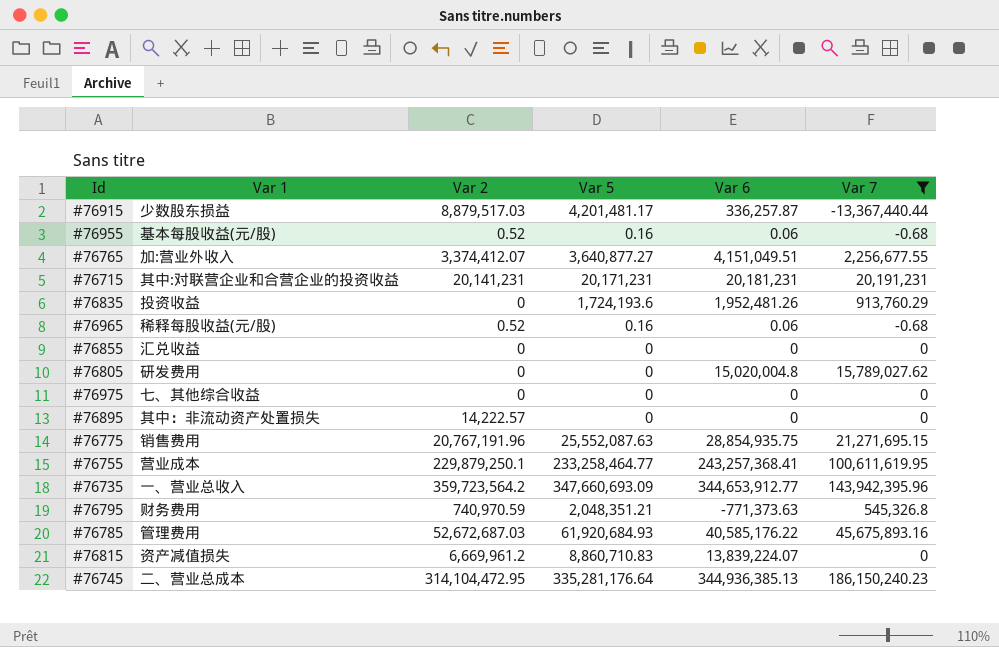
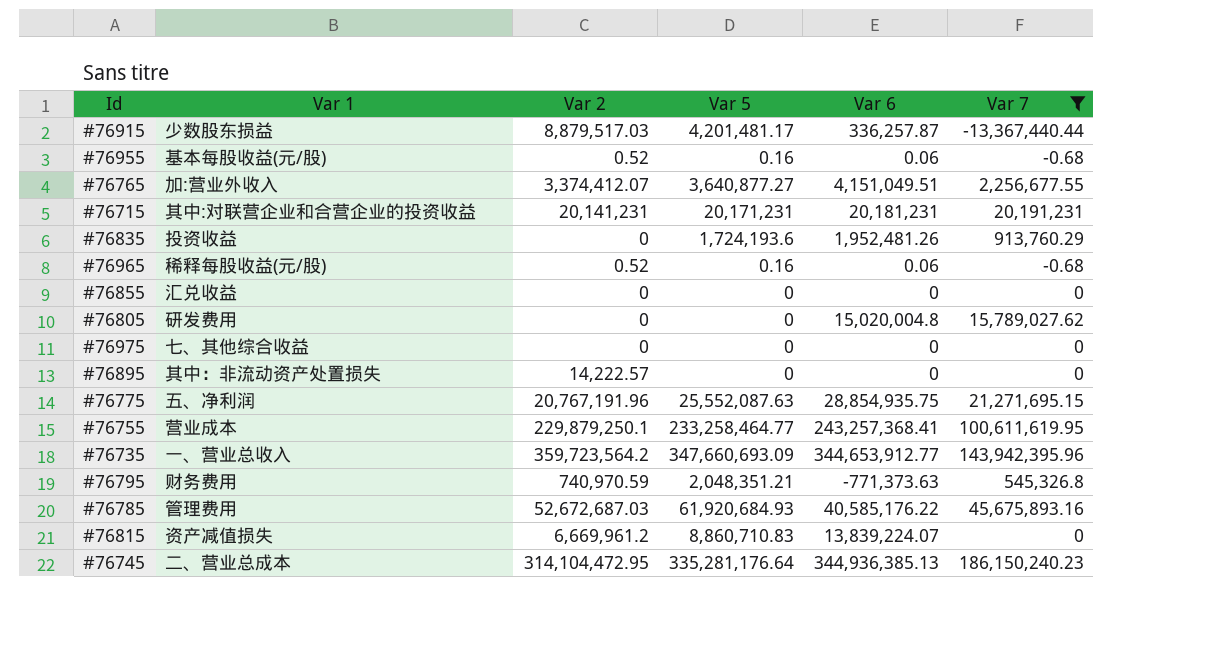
#76775 | Var 1: 销售费用 -> 五、净利润

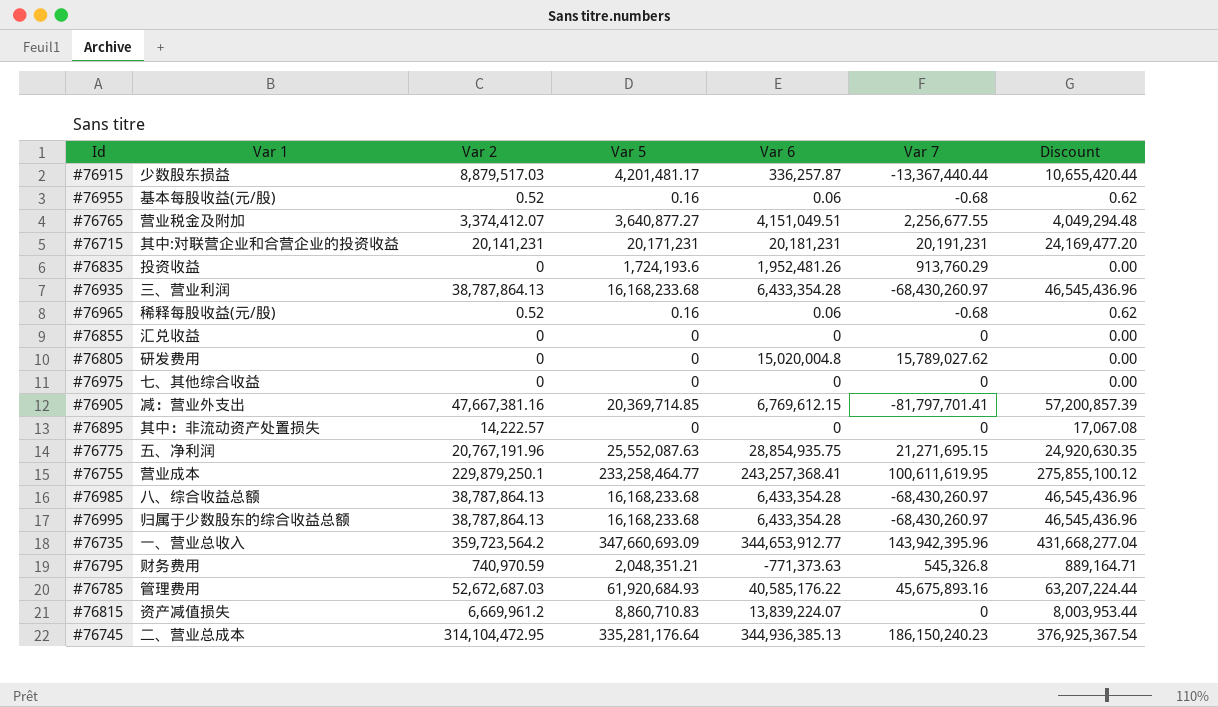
filter: Var 7 >= -13,367,440.44 -> none
column Discount | formula: none -> [Var 2] * 1.2
#76765 | Var 1: 加:营业外收入 -> 营业税金及附加

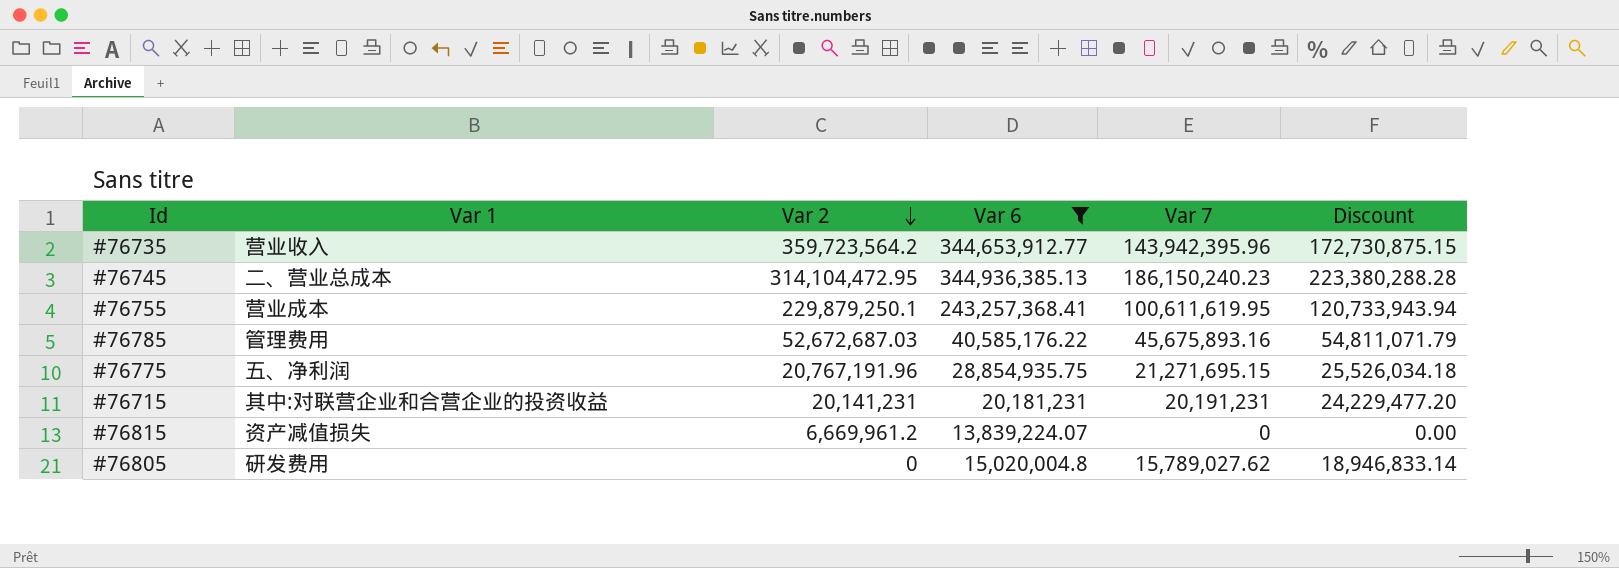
filter: none -> Var 6 >= 13,839,224.07
row order: none -> Var 2 descending
column Var 5 | position: 4 -> none
column Discount | formula: [Var 2] * 1.2 -> [Var 7] * 1.2
#76735 | Var 1: 一、营业总收入 -> 营业收入

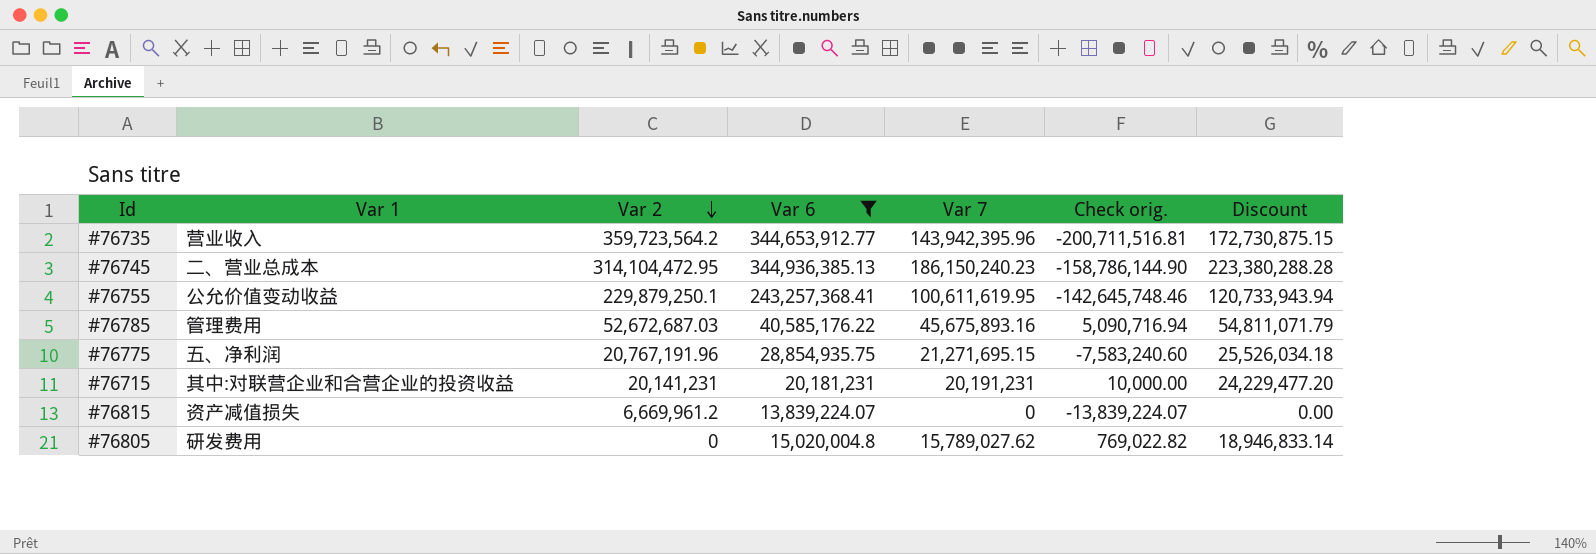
column Check orig. | formula: none -> [Var 7] - [Var 6]
#76755 | Var 1: 营业成本 -> 公允价值变动收益

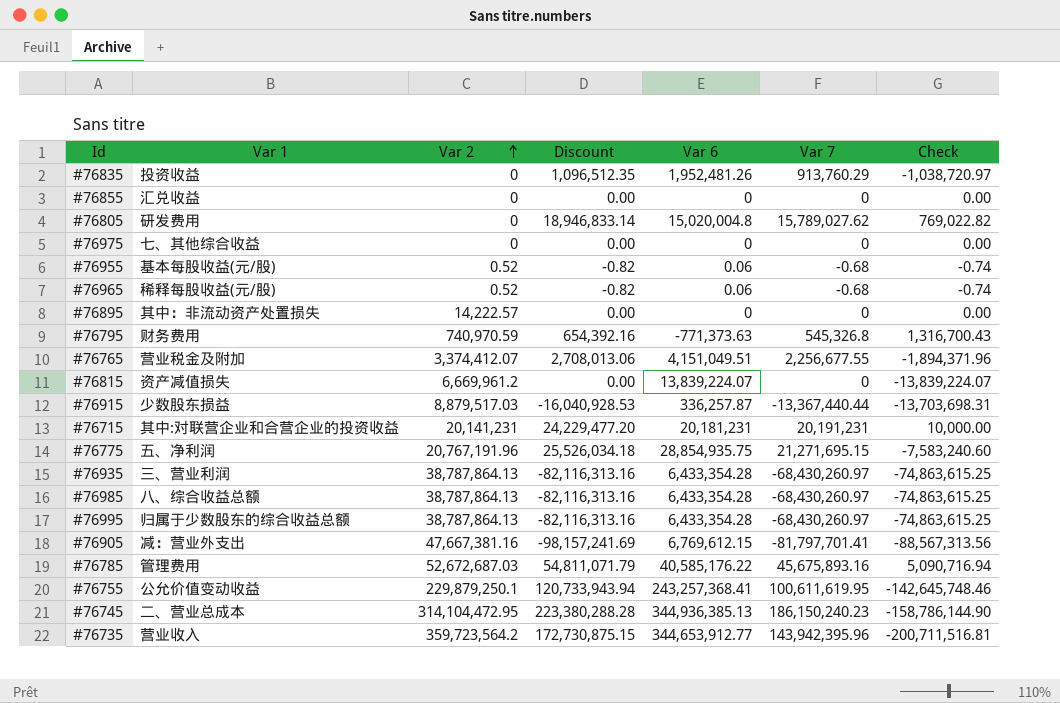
filter: Var 6 >= 13,839,224.07 -> none
row order: Var 2 descending -> Var 2 ascending
column Discount | position: 7 -> 4
column name: Check orig. -> Check

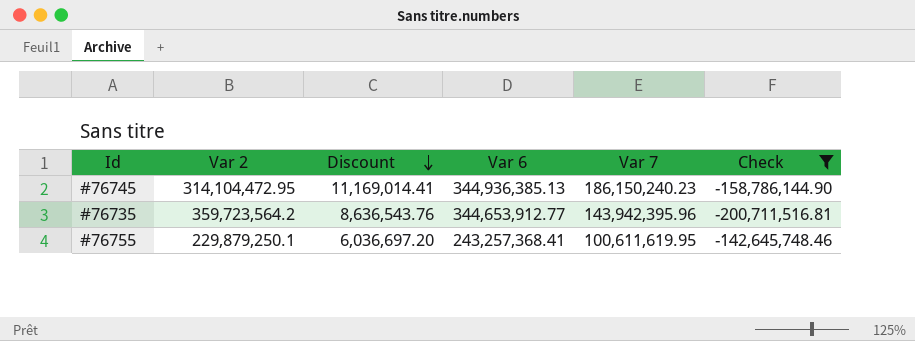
filter: none -> Check <= -142,645,748.46
row order: Var 2 ascending -> Discount descending
column Var 1 | position: 2 -> none
column Discount | formula: [Var 7] * 1.2 -> [Var 7] * 0.06

